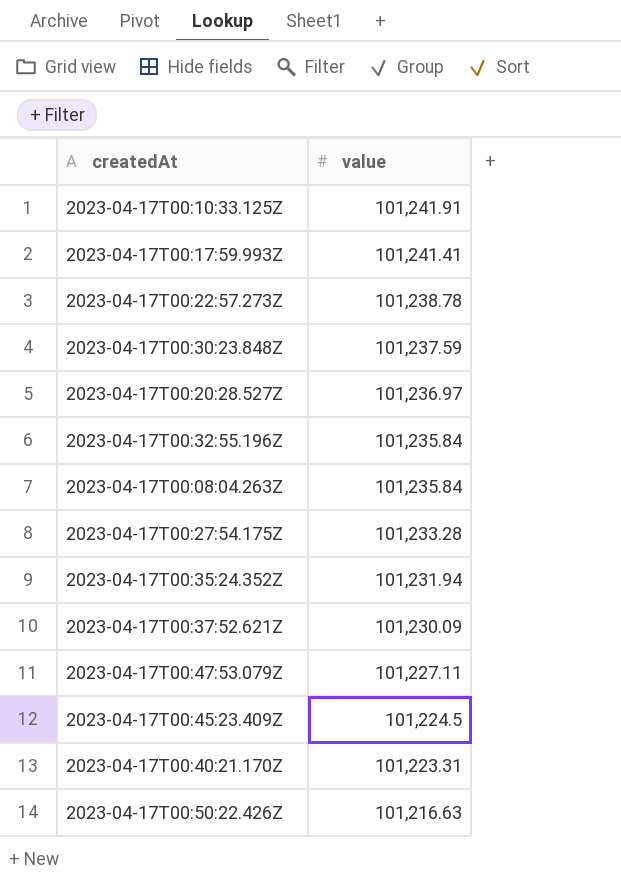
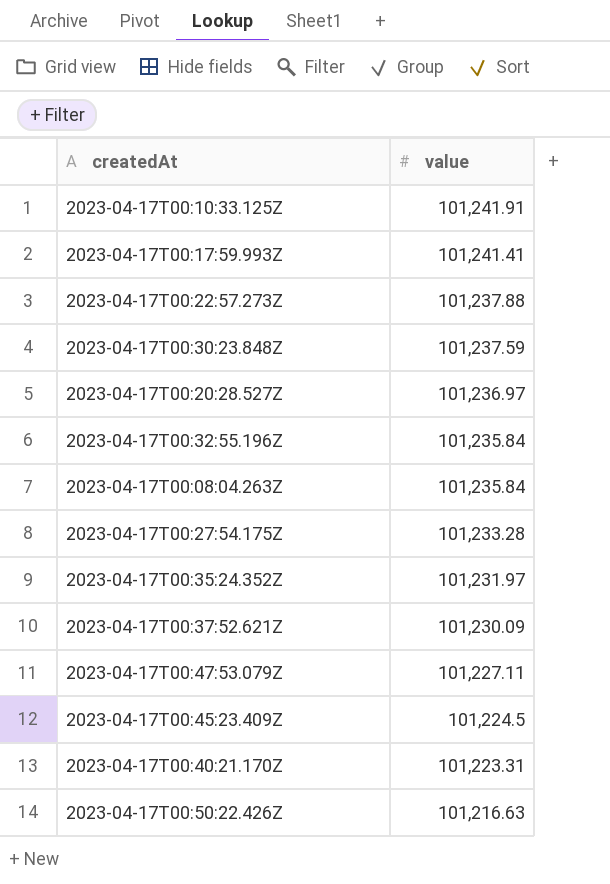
2023-04-17T00:22:57.273Z | value: 101,238.78 -> 101,237.88
2023-04-17T00:35:24.352Z | value: 101,231.94 -> 101,231.97

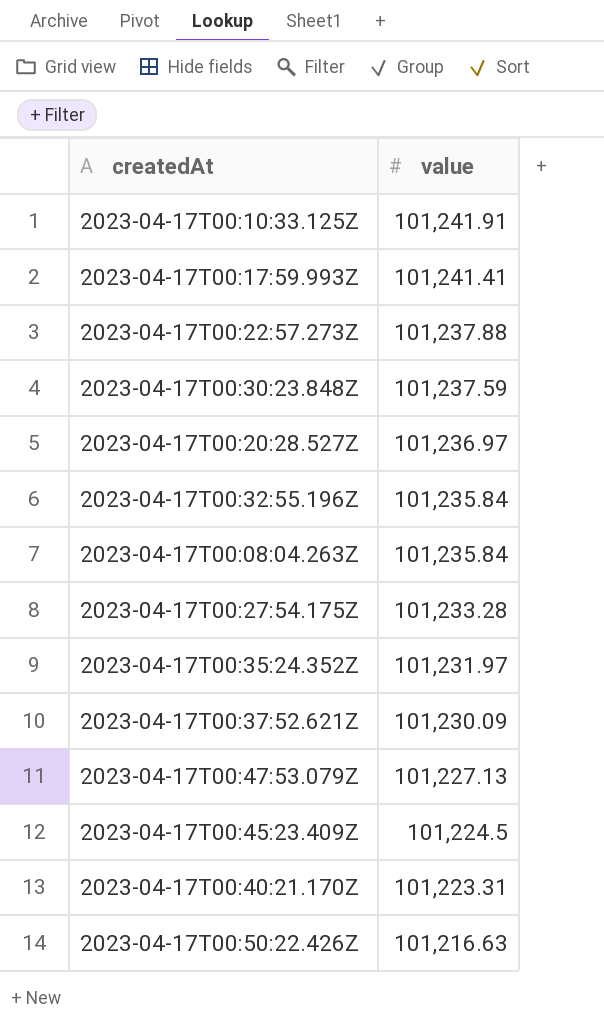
2023-04-17T00:47:53.079Z | value: 101,227.11 -> 101,227.13

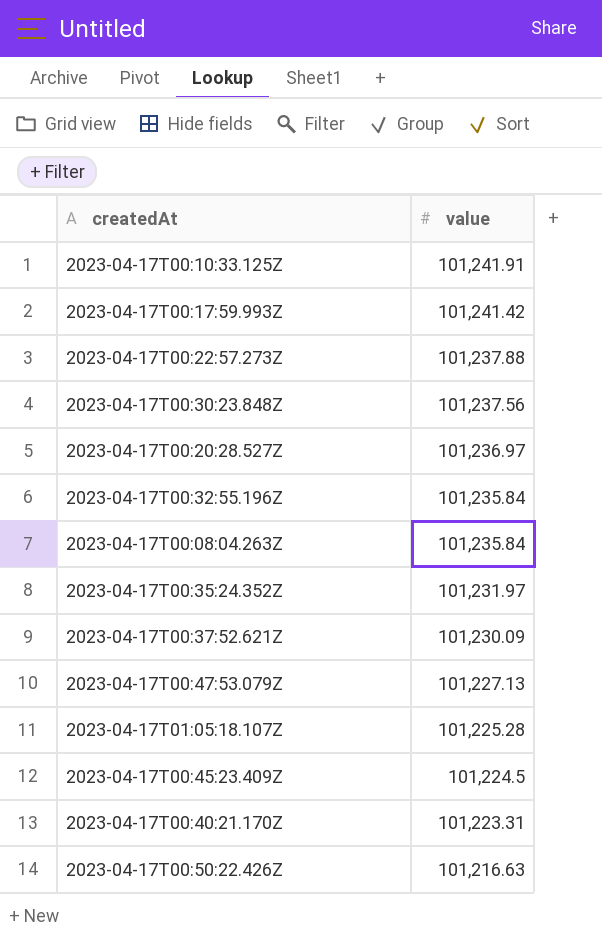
row 2023-04-17T00:27:54.175Z: 101,233.28 -> none
2023-04-17T00:17:59.993Z | value: 101,241.41 -> 101,241.42
2023-04-17T00:30:23.848Z | value: 101,237.59 -> 101,237.56
row 2023-04-17T01:05:18.107Z: none -> 101,225.28

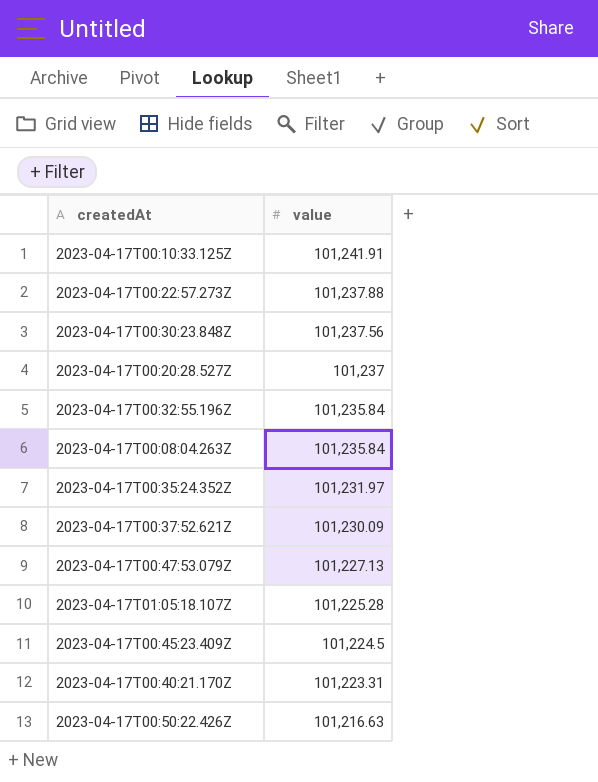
row 2023-04-17T00:17:59.993Z: 101,241.42 -> none
2023-04-17T00:20:28.527Z | value: 101,236.97 -> 101,237

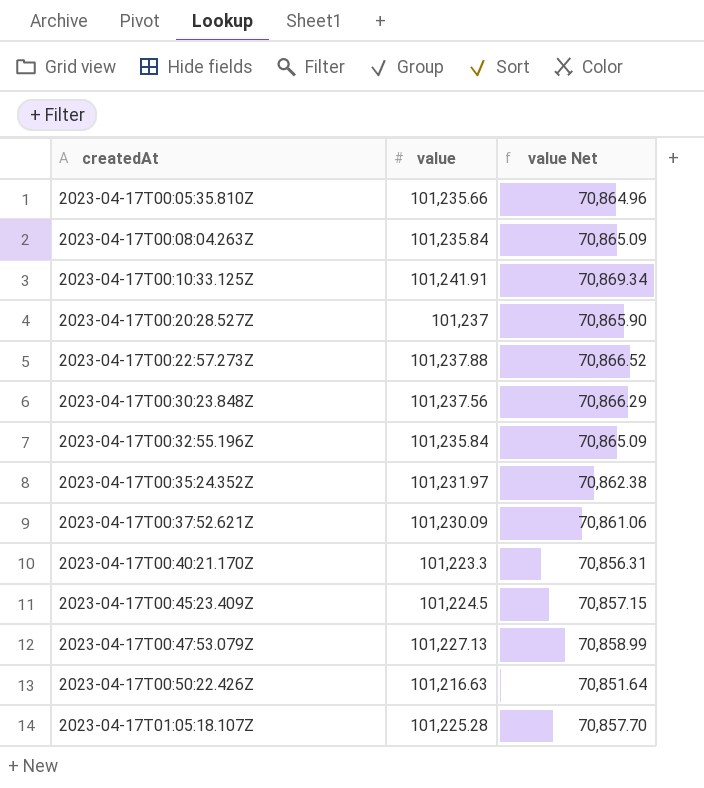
row order: value descending -> createdAt ascending
column value Net | formula: none -> [value] * 0.7
row 2023-04-17T00:05:35.810Z: none -> 101,235.66 | 70,864.96
2023-04-17T00:40:21.170Z | value: 101,223.31 -> 101,223.3

